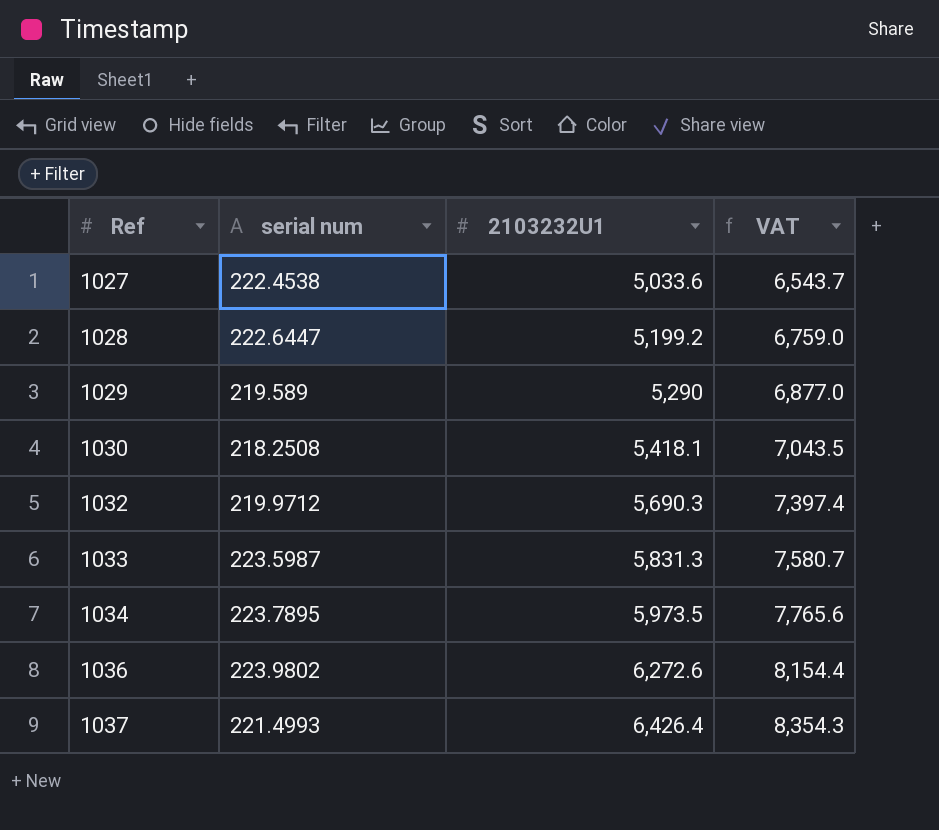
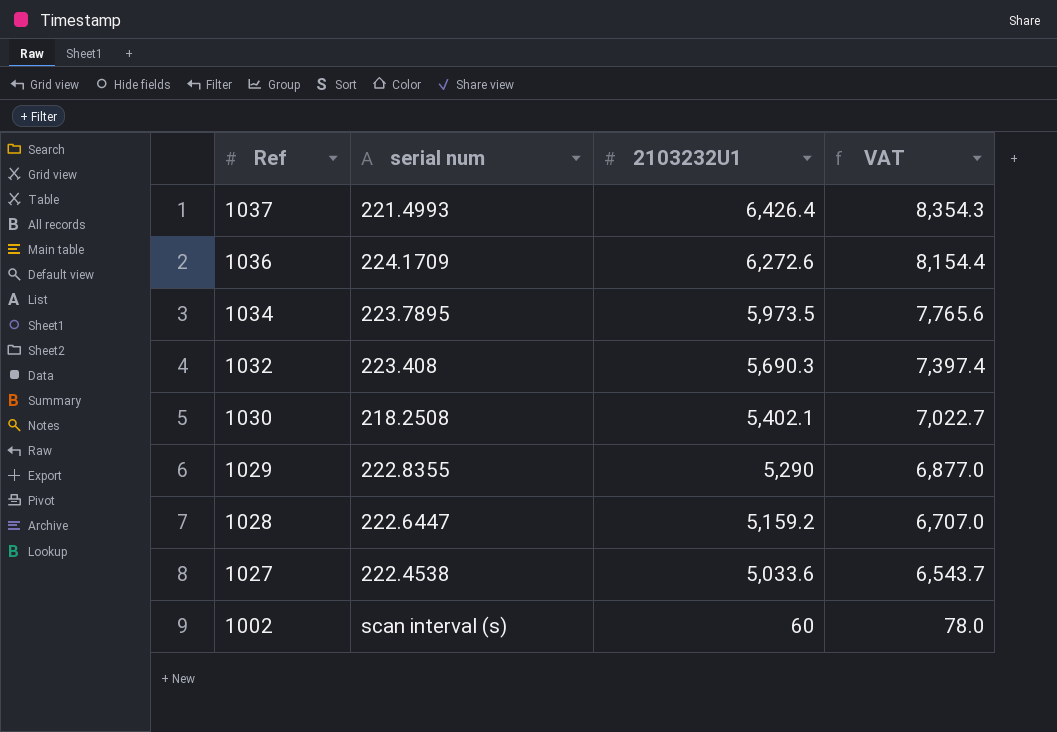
row order: Ref ascending -> Ref descending
row 1033: 223.5987 | 5,831.3 | 7,580.7 -> none
1036 | serial num: 223.9802 -> 224.1709
1032 | serial num: 219.9712 -> 223.408
1030 | 2103232U1: 5,418.1 -> 5,402.1
1030 | VAT: 7,043.5 -> 7,022.7
1029 | serial num: 219.589 -> 222.8355
1028 | 2103232U1: 5,199.2 -> 5,159.2
1028 | VAT: 6,759.0 -> 6,707.0
row 1002: none -> scan interval (s) | 60 | 78.0

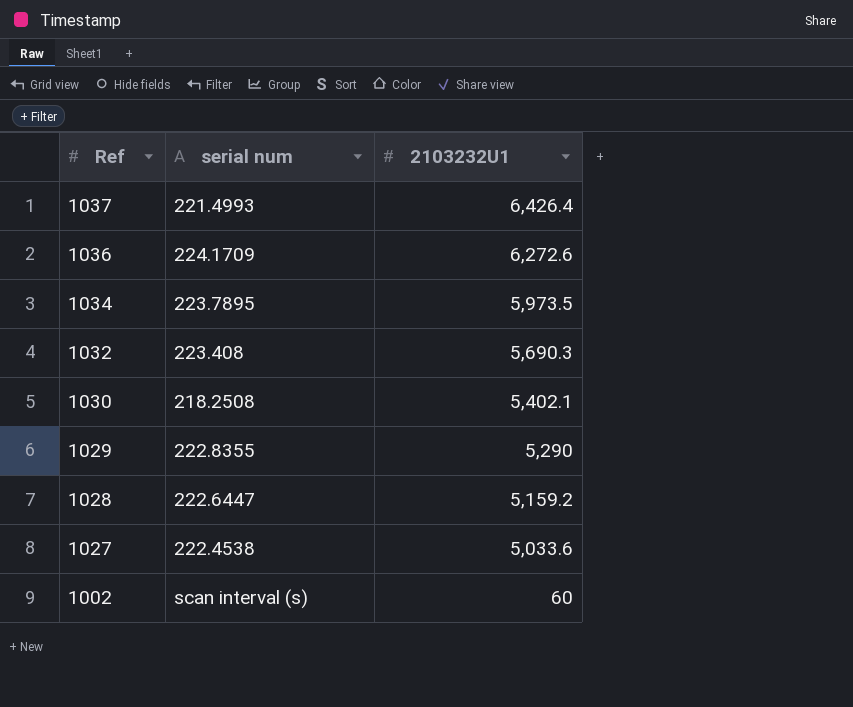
column VAT | formula: [2103232U1] * 1.3 -> none

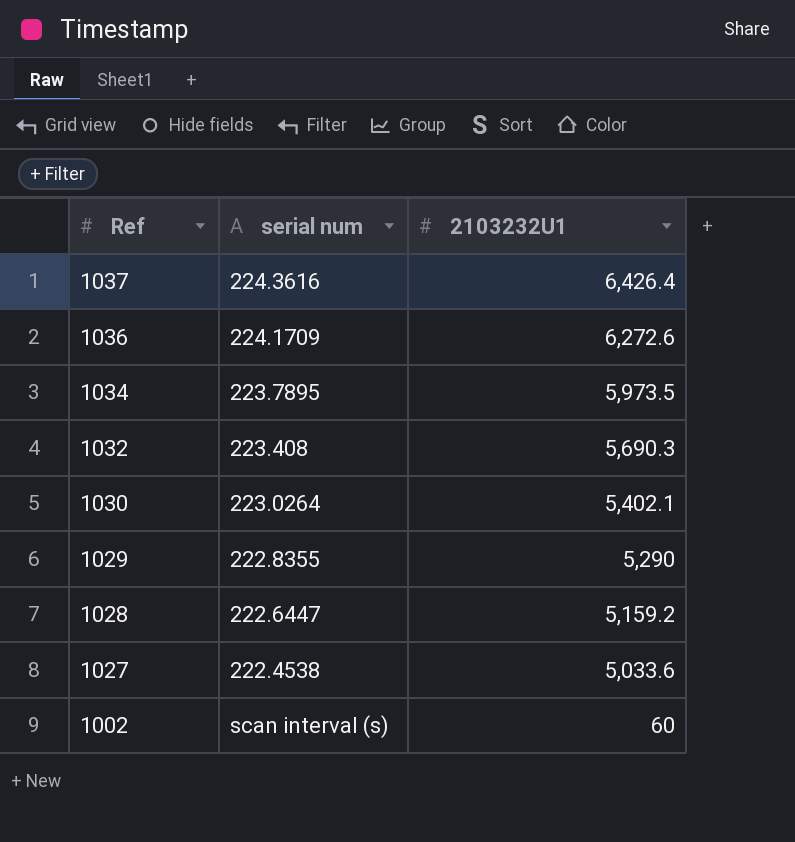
1037 | serial num: 221.4993 -> 224.3616
1030 | serial num: 218.2508 -> 223.0264

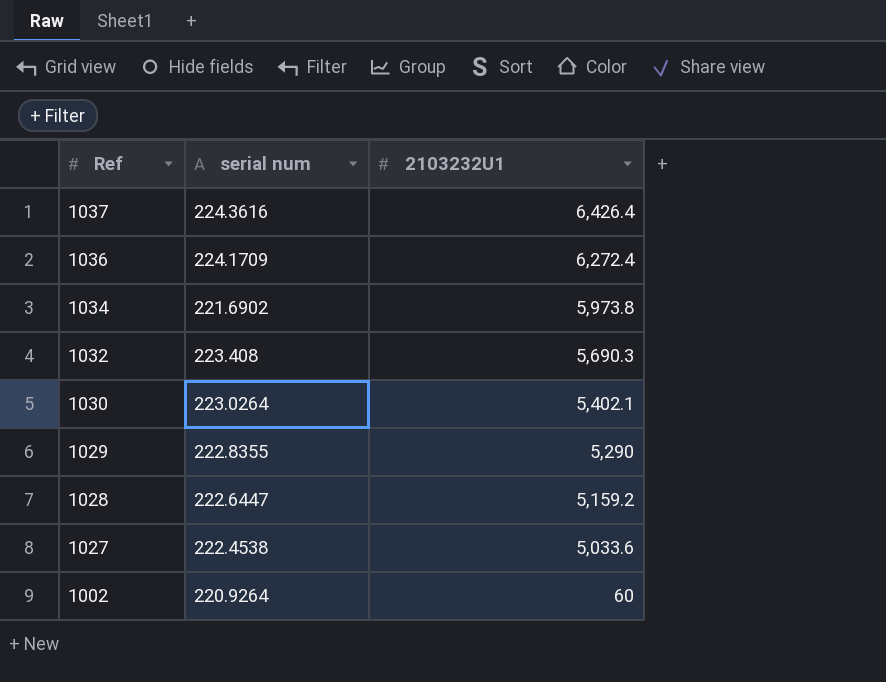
1036 | 2103232U1: 6,272.6 -> 6,272.4
1034 | serial num: 223.7895 -> 221.6902
1034 | 2103232U1: 5,973.5 -> 5,973.8
1002 | serial num: scan interval (s) -> 220.9264

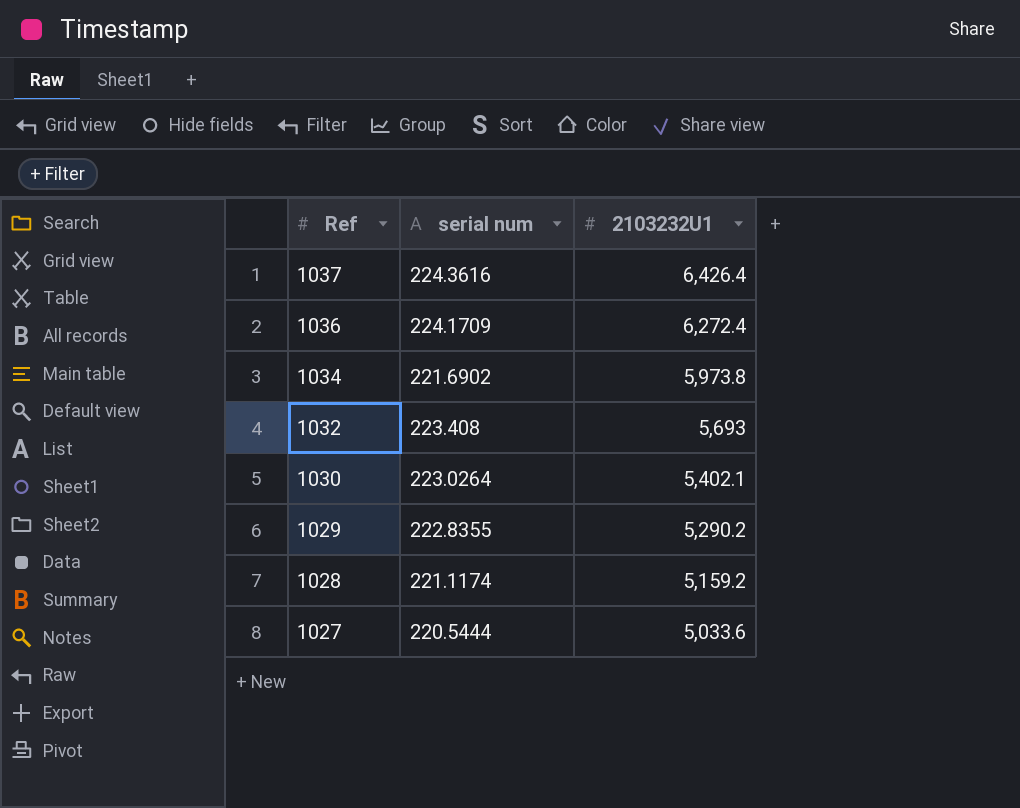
row 1002: 220.9264 | 60 -> none
1032 | 2103232U1: 5,690.3 -> 5,693
1029 | 2103232U1: 5,290 -> 5,290.2
1028 | serial num: 222.6447 -> 221.1174
1027 | serial num: 222.4538 -> 220.5444

